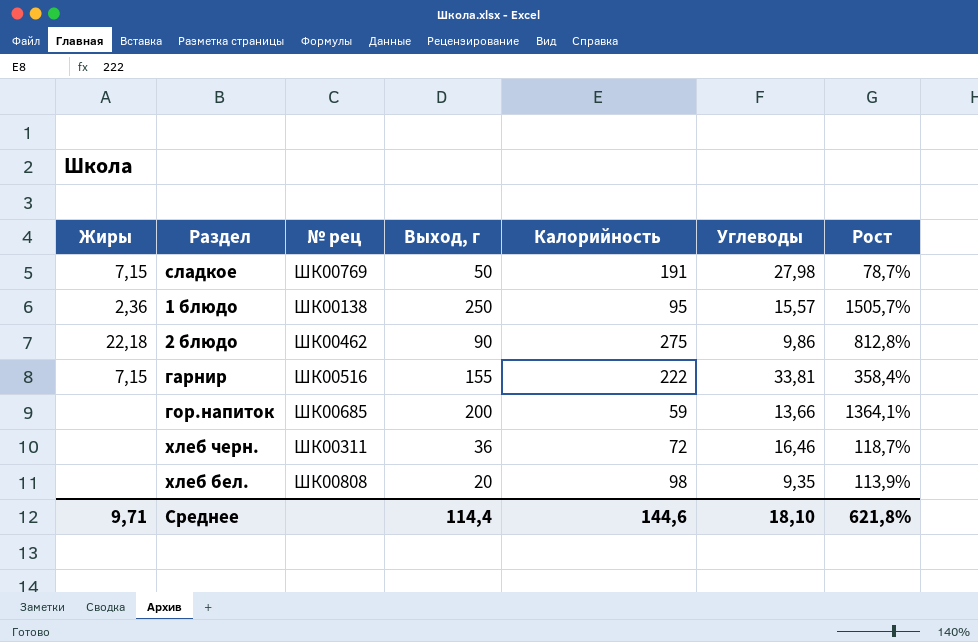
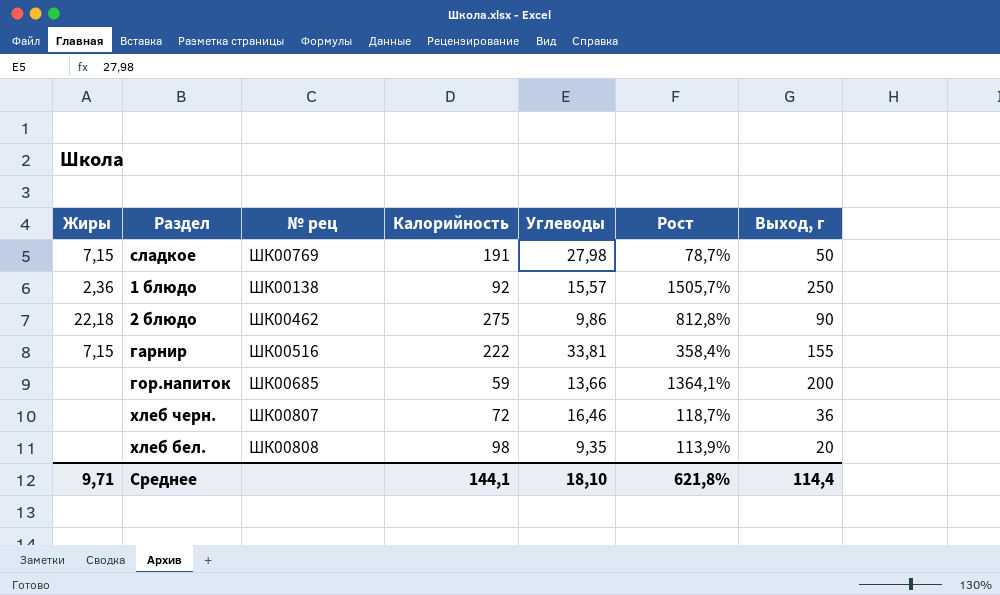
column Выход, г | position: 4 -> 7
1 блюдо | Калорийность: 95 -> 92
хлеб черн. | № рец: ШК00311 -> ШК00807
Среднее | Калорийность: 144,6 -> 144,1

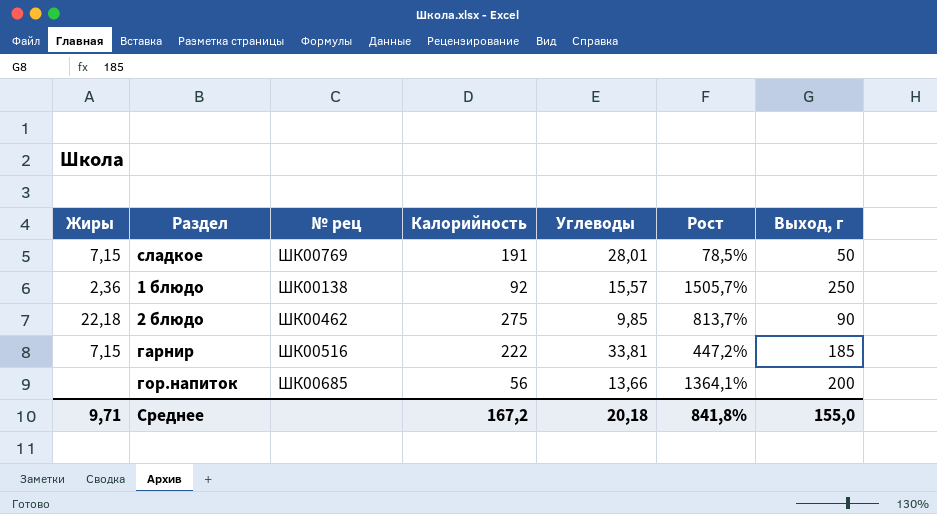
row хлеб черн.: none | ШК00807 | 72 | 16,46 | 118,7% | 36 -> none
row хлеб бел.: none | ШК00808 | 98 | 9,35 | 113,9% | 20 -> none
сладкое | Углеводы: 27,98 -> 28,01
сладкое | Рост: 78,7% -> 78,5%
2 блюдо | Углеводы: 9,86 -> 9,85
2 блюдо | Рост: 812,8% -> 813,7%
гарнир | Рост: 358,4% -> 447,2%
гарнир | Выход, г: 155 -> 185
гор.напиток | Калорийность: 59 -> 56
Среднее | Калорийность: 144,1 -> 167,2
Среднее | Углеводы: 18,10 -> 20,18
Среднее | Рост: 621,8% -> 841,8%
Среднее | Выход, г: 114,4 -> 155,0

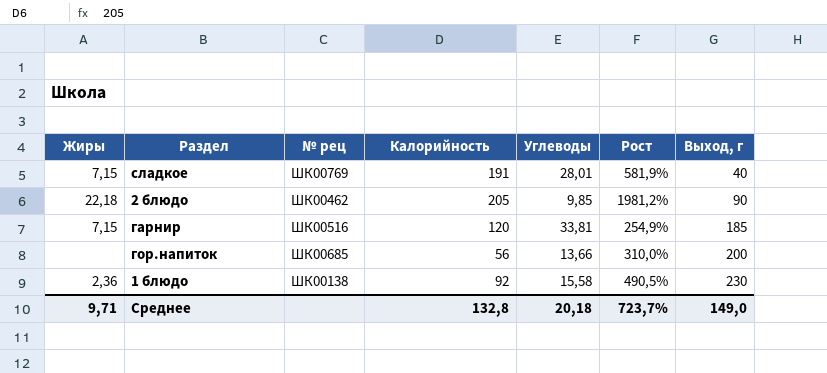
row order: none -> Выход, г ascending
column Рост | formula: ([Выход, г] - [Углеводы]) / [Углеводы] -> ([Калорийность] - [Углеводы]) / [Углеводы]
сладкое | Выход, г: 50 -> 40
2 блюдо | Калорийность: 275 -> 205
гарнир | Калорийность: 222 -> 120
1 блюдо | Углеводы: 15,57 -> 15,58
1 блюдо | Выход, г: 250 -> 230
Среднее | Калорийность: 167,2 -> 132,8
Среднее | Рост: 841,8% -> 723,7%
Среднее | Выход, г: 155,0 -> 149,0

